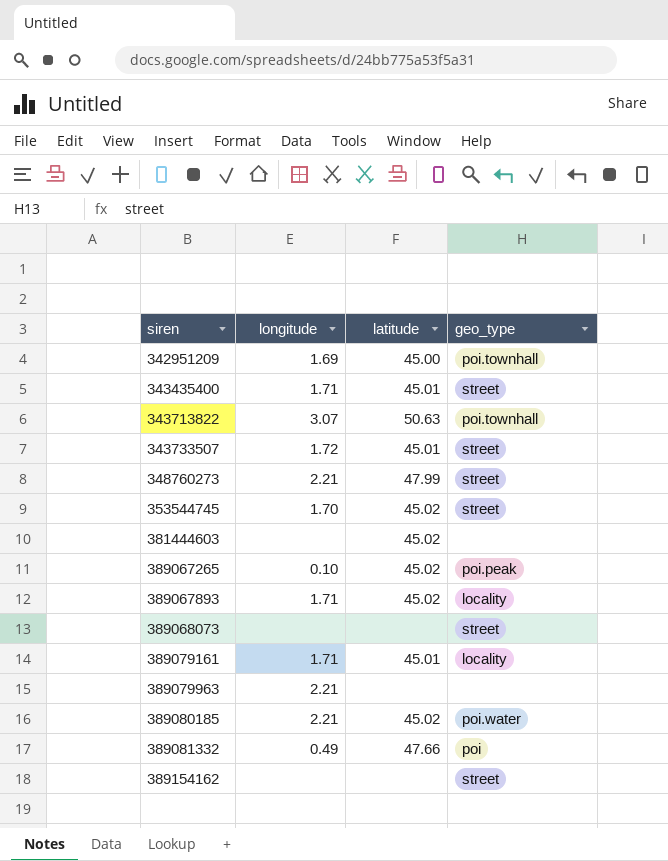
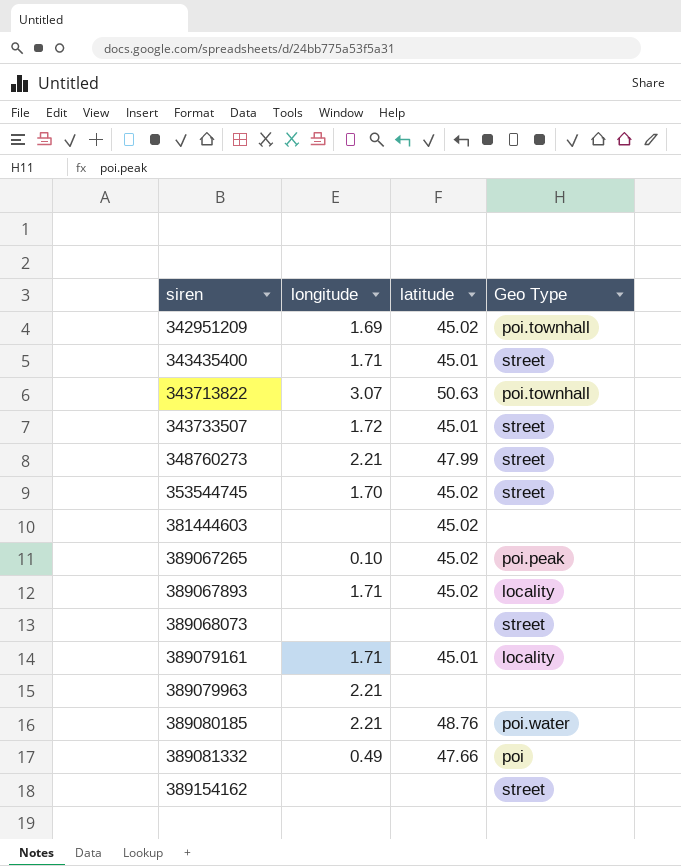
column name: geo_type -> Geo Type
342951209 | latitude: 45.00 -> 45.02
389080185 | latitude: 45.02 -> 48.76

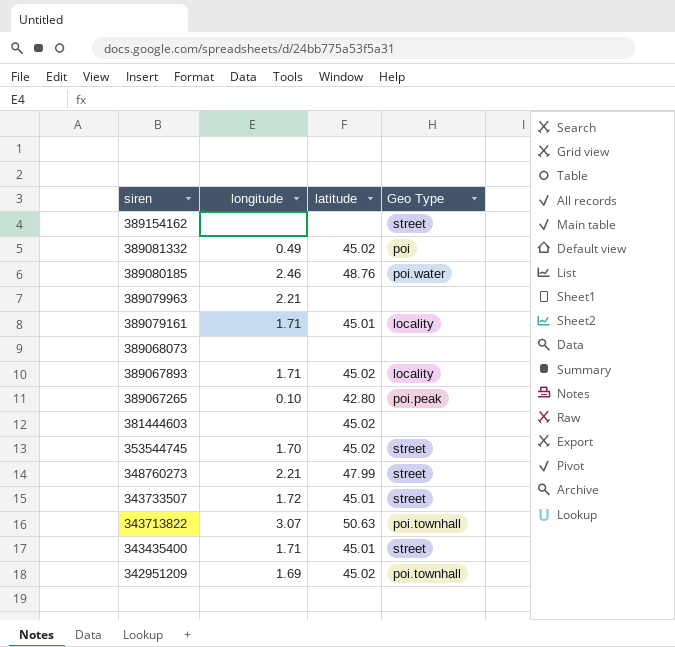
row order: siren ascending -> siren descending
389081332 | latitude: 47.66 -> 45.02
389080185 | longitude: 2.21 -> 2.46
389068073 | Geo Type: street -> none
389067265 | latitude: 45.02 -> 42.80

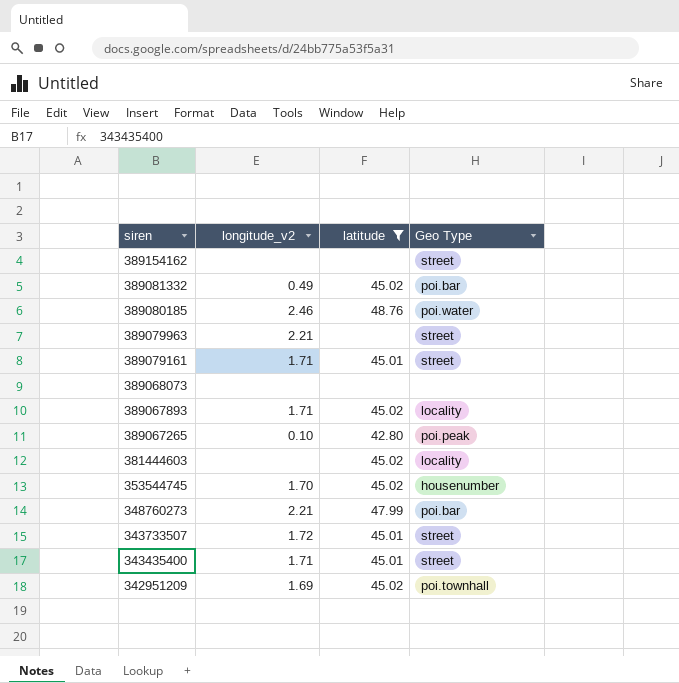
filter: none -> latitude != 50.63
column name: longitude -> longitude_v2
389081332 | Geo Type: poi -> poi.bar
389079963 | Geo Type: none -> street
389079161 | Geo Type: locality -> street
381444603 | Geo Type: none -> locality
353544745 | Geo Type: street -> housenumber
348760273 | Geo Type: street -> poi.bar

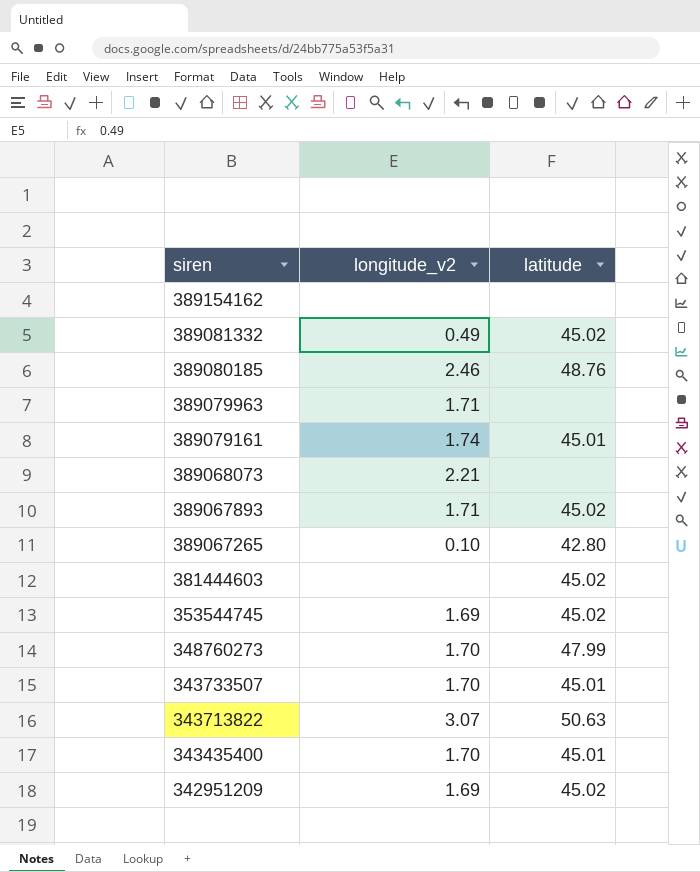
filter: latitude != 50.63 -> none
column Geo Type | position: 4 -> none
389079963 | longitude_v2: 2.21 -> 1.71
389079161 | longitude_v2: 1.71 -> 1.74
389068073 | longitude_v2: none -> 2.21
353544745 | longitude_v2: 1.70 -> 1.69
348760273 | longitude_v2: 2.21 -> 1.70
343733507 | longitude_v2: 1.72 -> 1.70
343435400 | longitude_v2: 1.71 -> 1.70

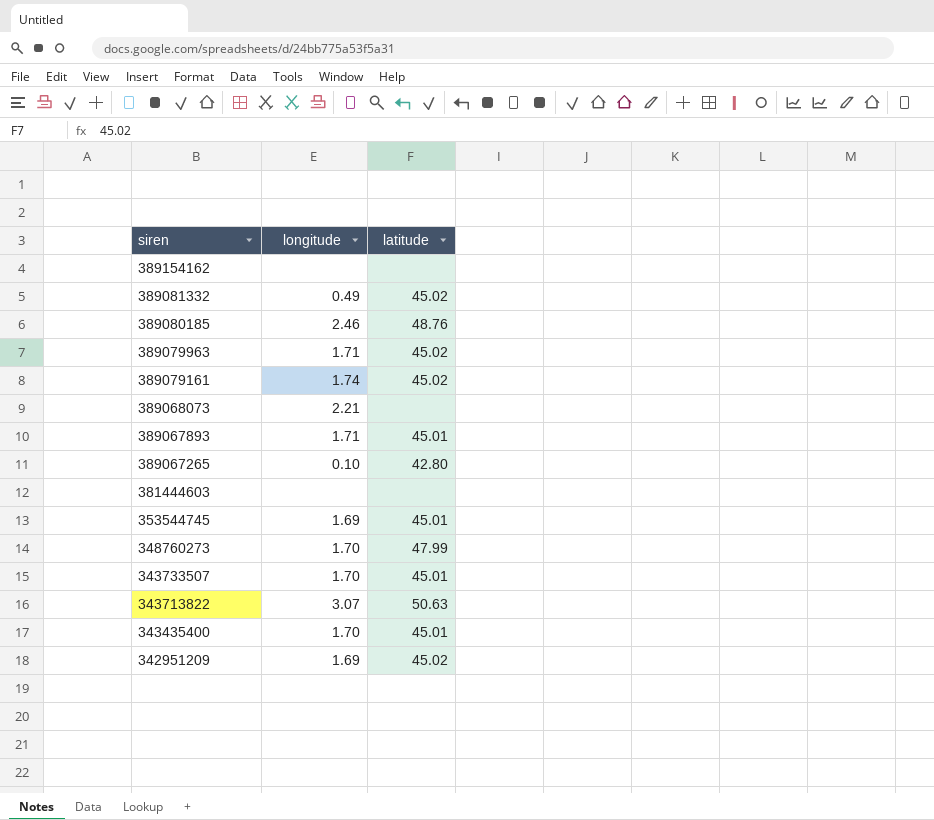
column name: longitude_v2 -> longitude
389079963 | latitude: none -> 45.02
389079161 | latitude: 45.01 -> 45.02
389067893 | latitude: 45.02 -> 45.01
381444603 | latitude: 45.02 -> none
353544745 | latitude: 45.02 -> 45.01

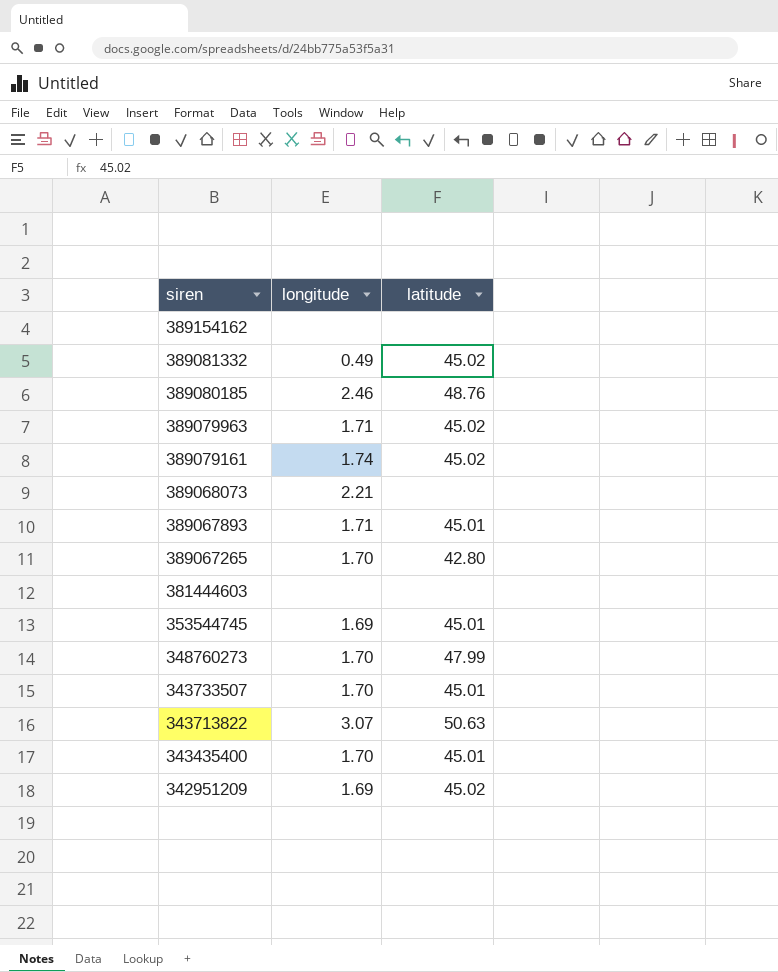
389067265 | longitude: 0.10 -> 1.70

